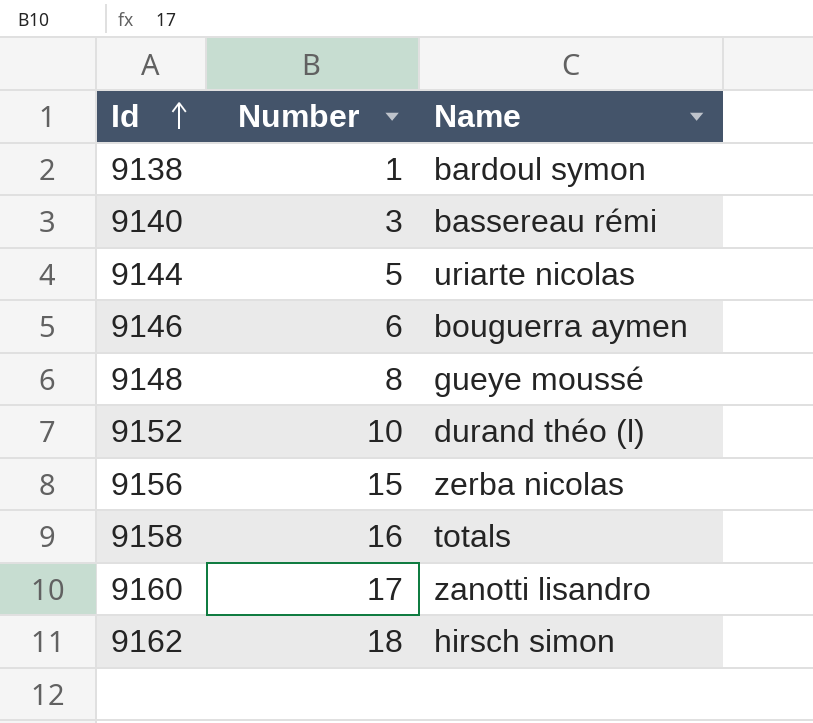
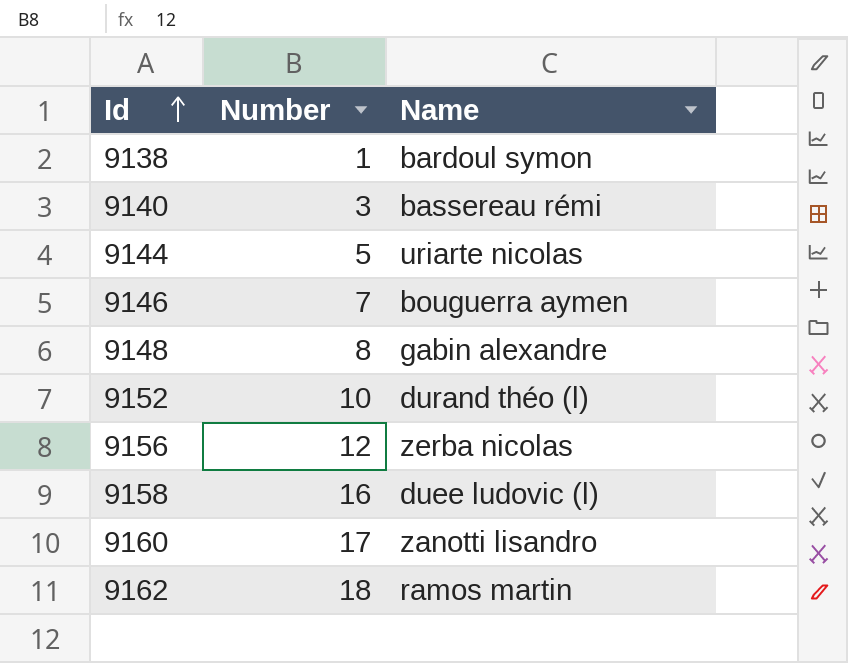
9146 | Number: 6 -> 7
9148 | Name: gueye moussé -> gabin alexandre
9156 | Number: 15 -> 12
9158 | Name: totals -> duee ludovic (l)
9162 | Name: hirsch simon -> ramos martin

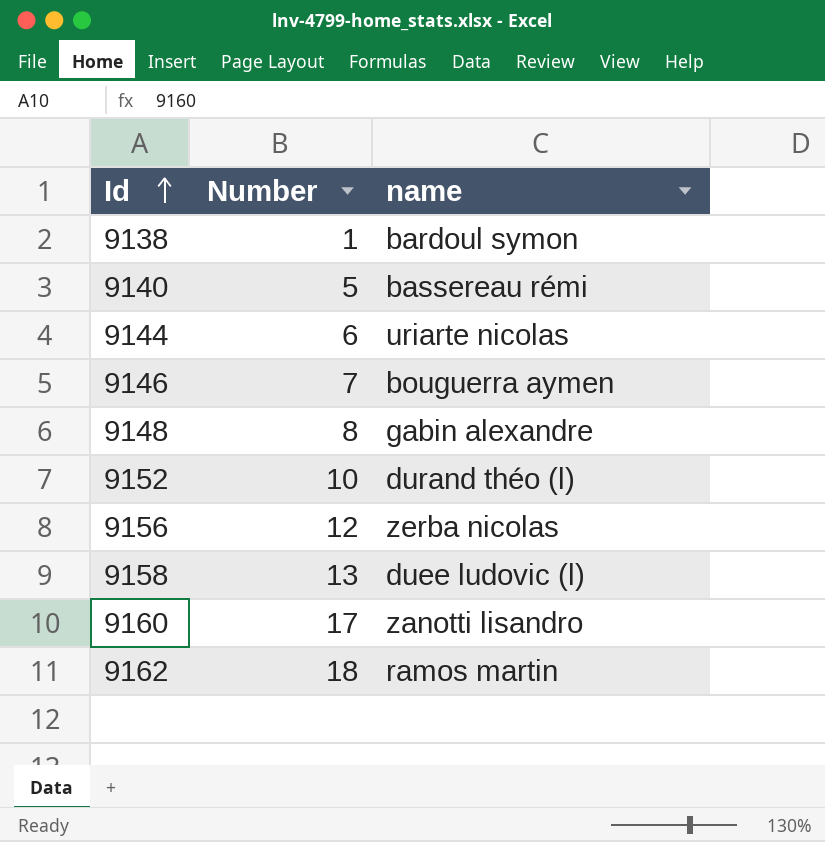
column name: Name -> name
9140 | Number: 3 -> 5
9144 | Number: 5 -> 6
9158 | Number: 16 -> 13

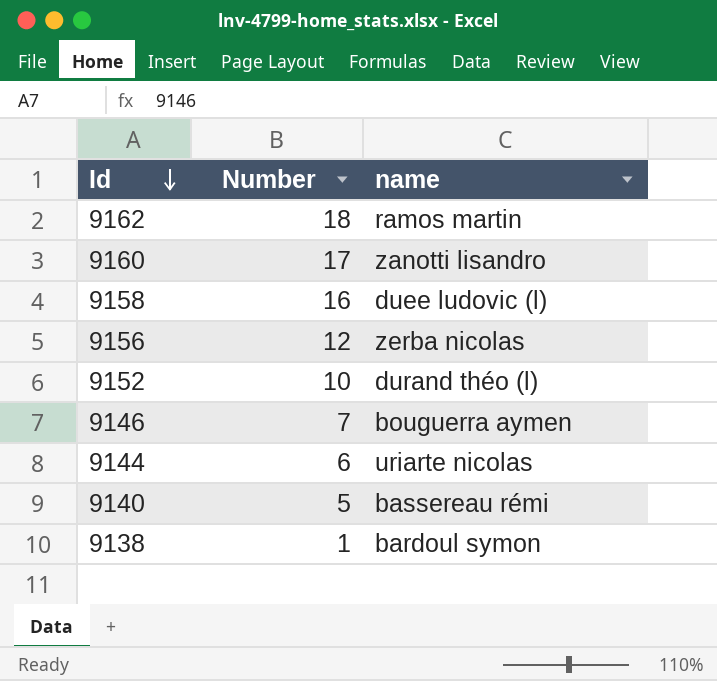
row order: Id ascending -> Id descending
row 9148: 8 | gabin alexandre -> none
9158 | Number: 13 -> 16

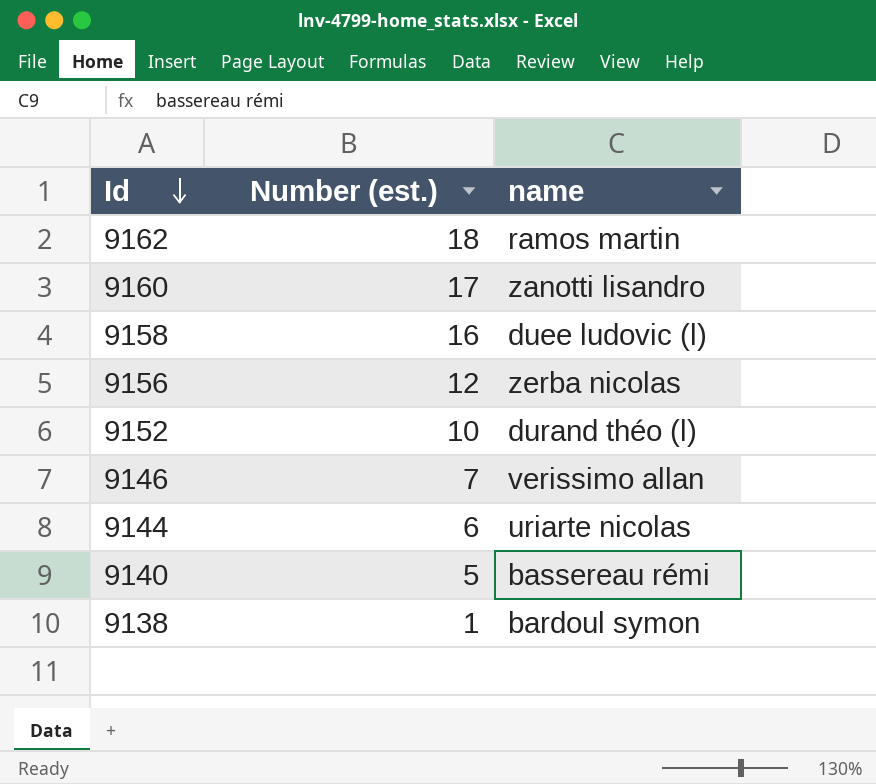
column name: Number -> Number (est.)
9146 | name: bouguerra aymen -> verissimo allan

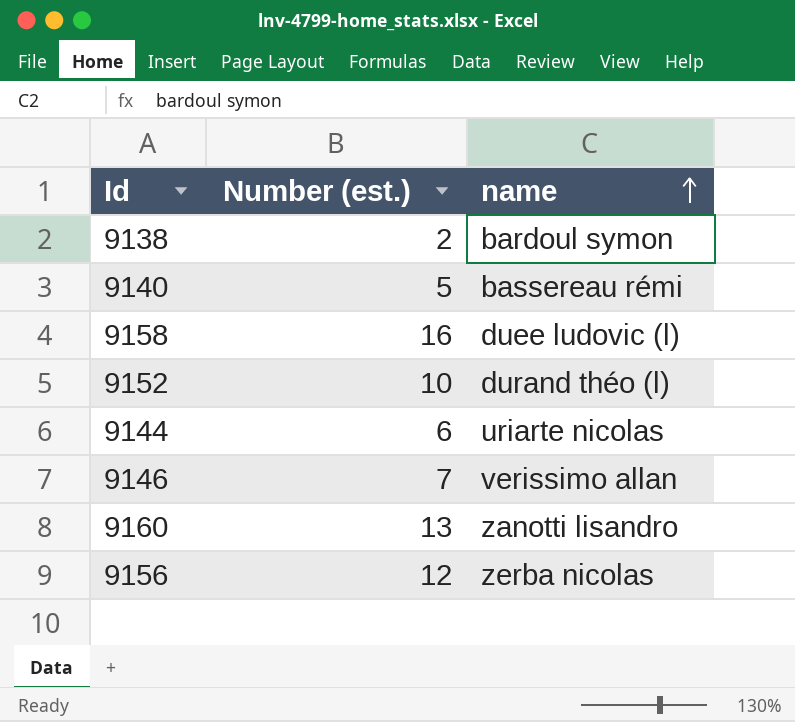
row order: Id descending -> name ascending
row 9162: 18 | ramos martin -> none
9138 | Number (est.): 1 -> 2
9160 | Number (est.): 17 -> 13

